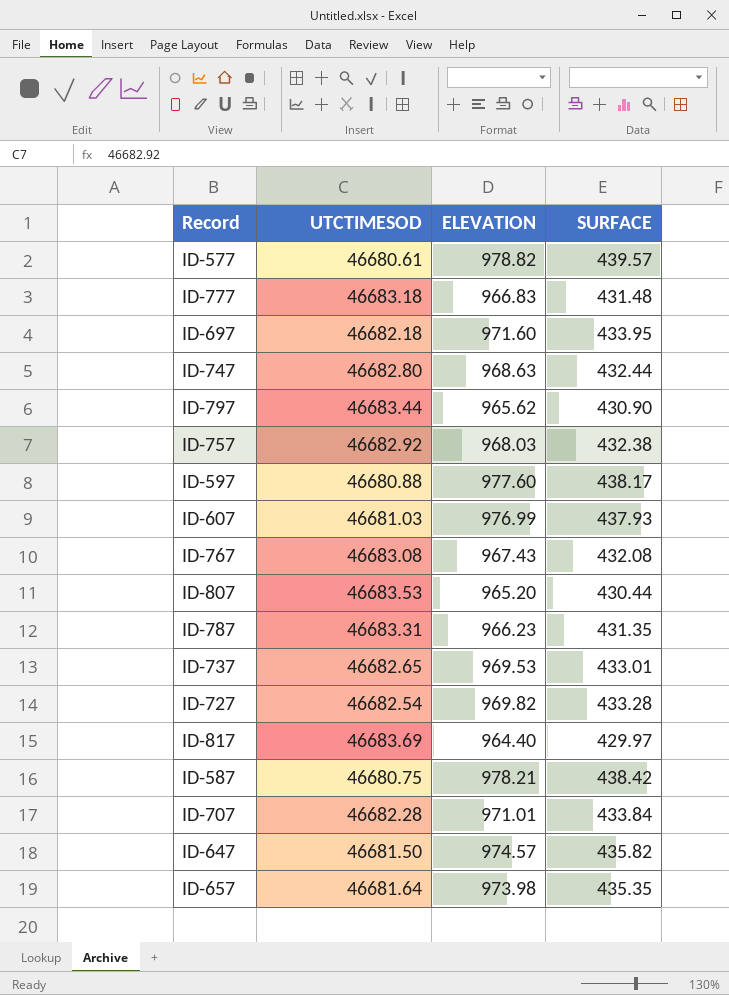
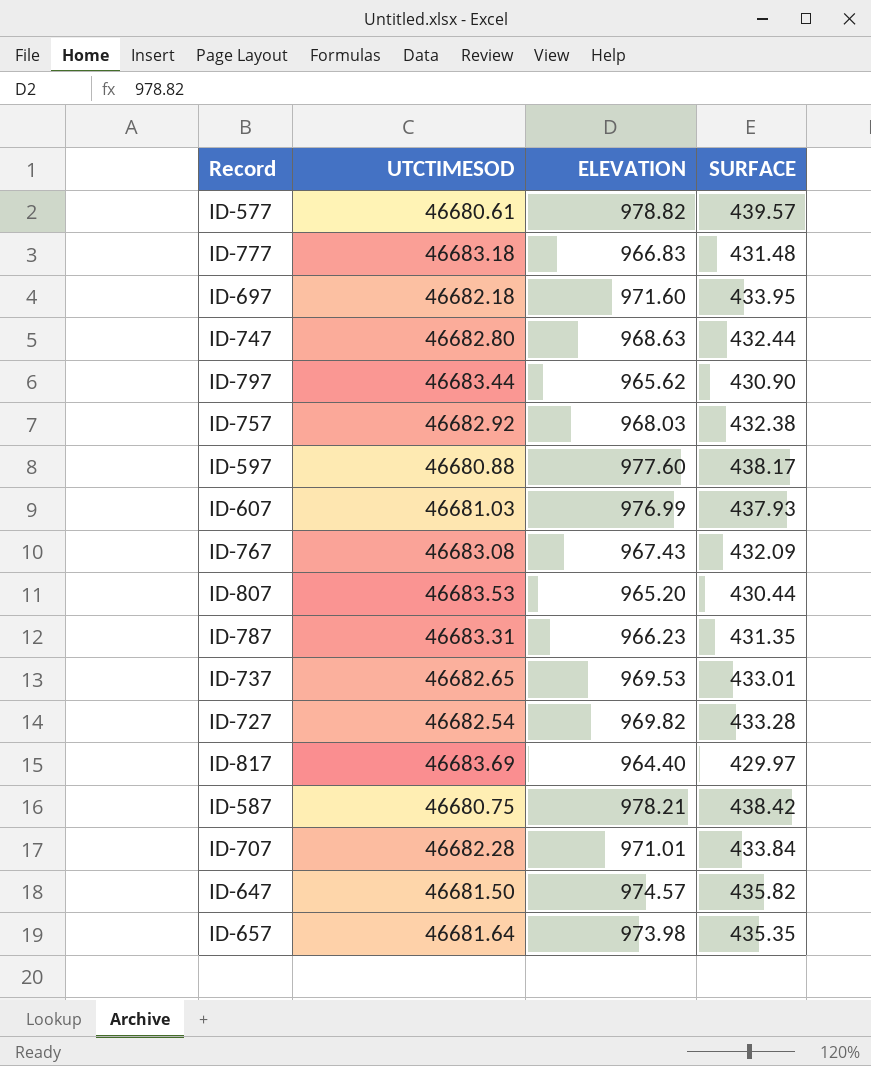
ID-767 | SURFACE: 432.08 -> 432.09

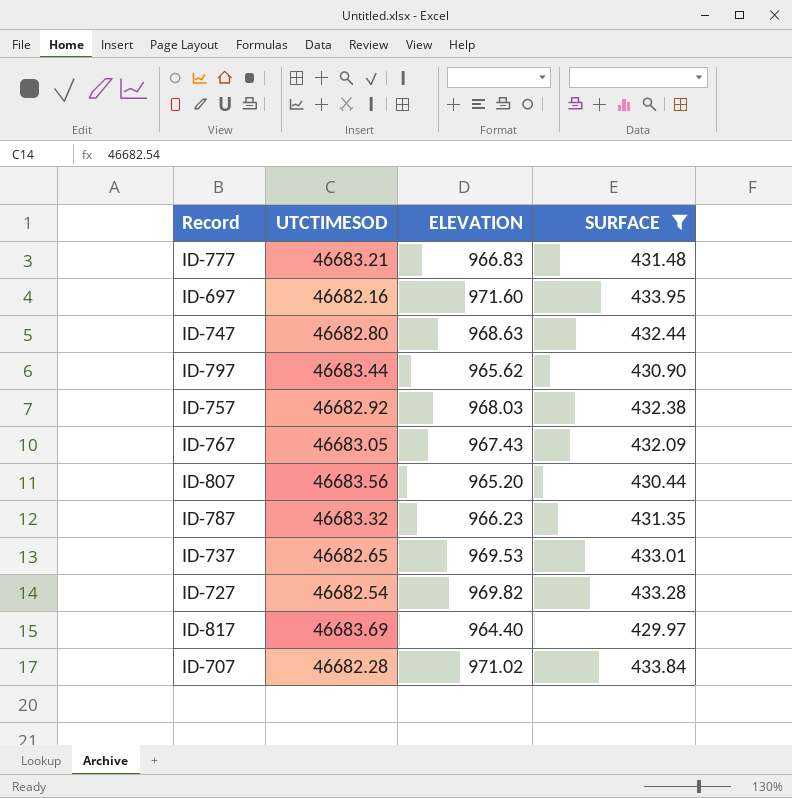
filter: none -> SURFACE <= 433.95
ID-777 | UTCTIMESOD: 46683.18 -> 46683.21
ID-697 | UTCTIMESOD: 46682.18 -> 46682.16
ID-767 | UTCTIMESOD: 46683.08 -> 46683.05
ID-807 | UTCTIMESOD: 46683.53 -> 46683.56
ID-787 | UTCTIMESOD: 46683.31 -> 46683.32
ID-707 | ELEVATION: 971.01 -> 971.02

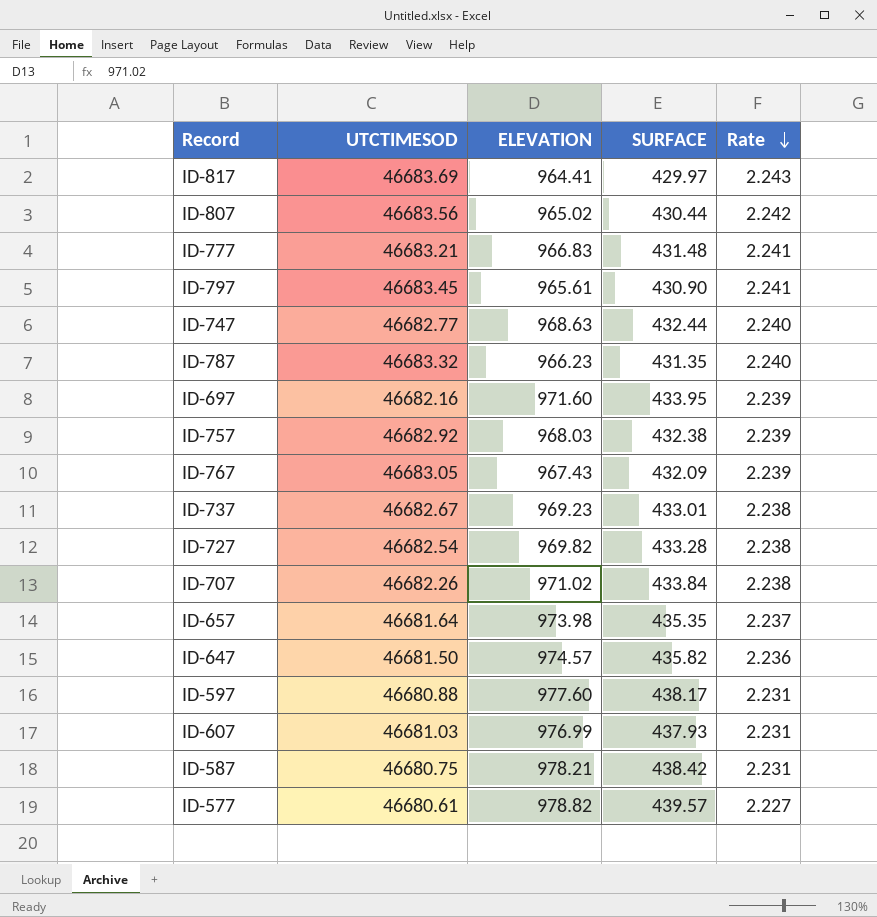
filter: SURFACE <= 433.95 -> none
row order: none -> Rate descending
column Rate | formula: none -> [ELEVATION] / [SURFACE]
ID-817 | ELEVATION: 964.40 -> 964.41
ID-807 | ELEVATION: 965.20 -> 965.02
ID-797 | UTCTIMESOD: 46683.44 -> 46683.45
ID-797 | ELEVATION: 965.62 -> 965.61
ID-747 | UTCTIMESOD: 46682.80 -> 46682.77
ID-737 | UTCTIMESOD: 46682.65 -> 46682.67
ID-737 | ELEVATION: 969.53 -> 969.23
ID-707 | UTCTIMESOD: 46682.28 -> 46682.26

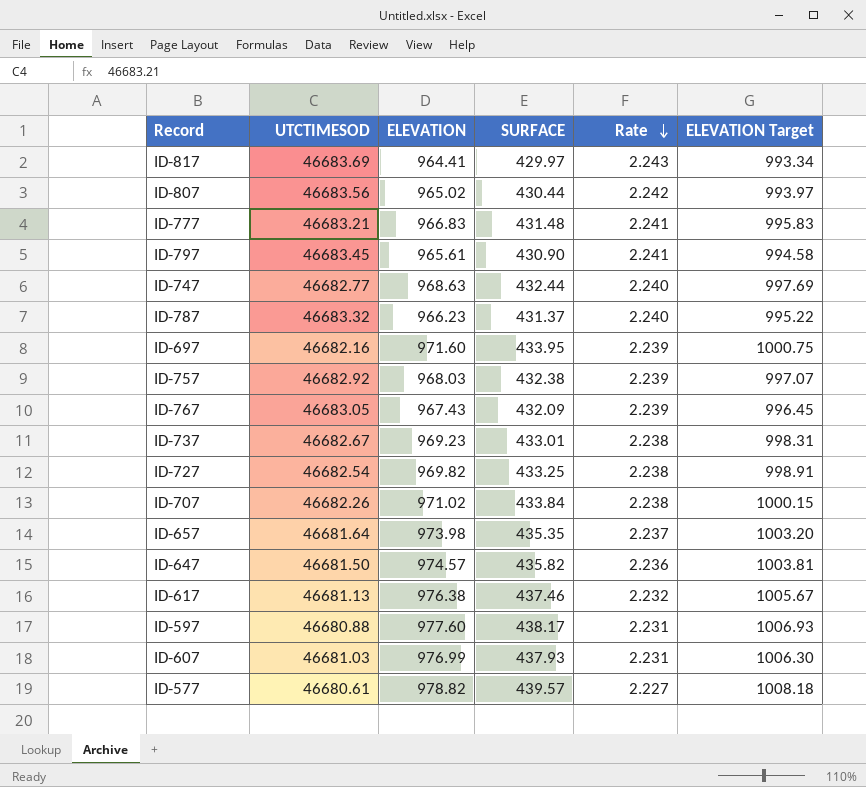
column ELEVATION Target | formula: none -> [ELEVATION] * 1.03
row ID-587: 46680.75 | 978.21 | 438.42 | 2.231 -> none
ID-787 | SURFACE: 431.35 -> 431.37
ID-727 | SURFACE: 433.28 -> 433.25
row ID-617: none -> 46681.13 | 976.38 | 437.46 | 2.232 | 1005.67

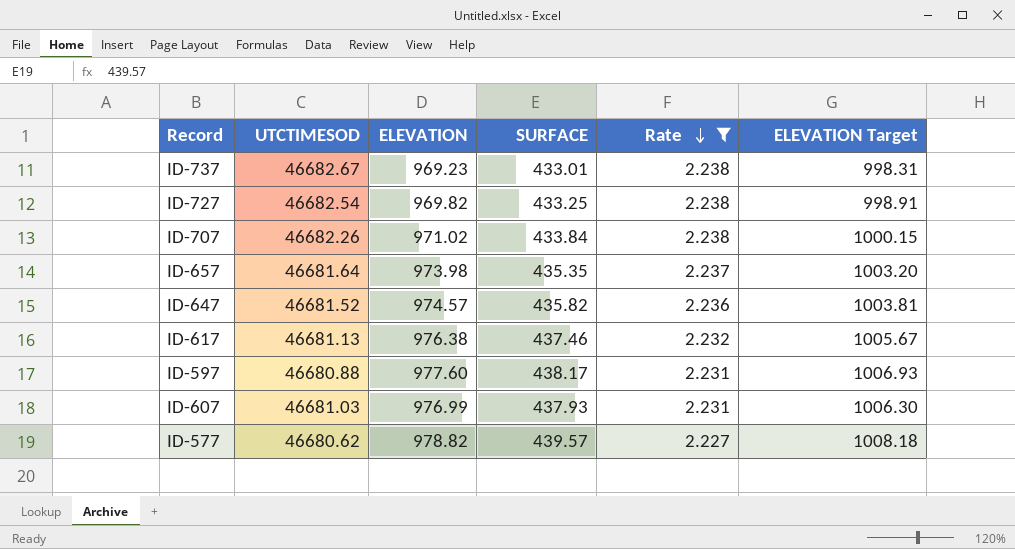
filter: none -> Rate <= 2.238
ID-647 | UTCTIMESOD: 46681.50 -> 46681.52
ID-577 | UTCTIMESOD: 46680.61 -> 46680.62

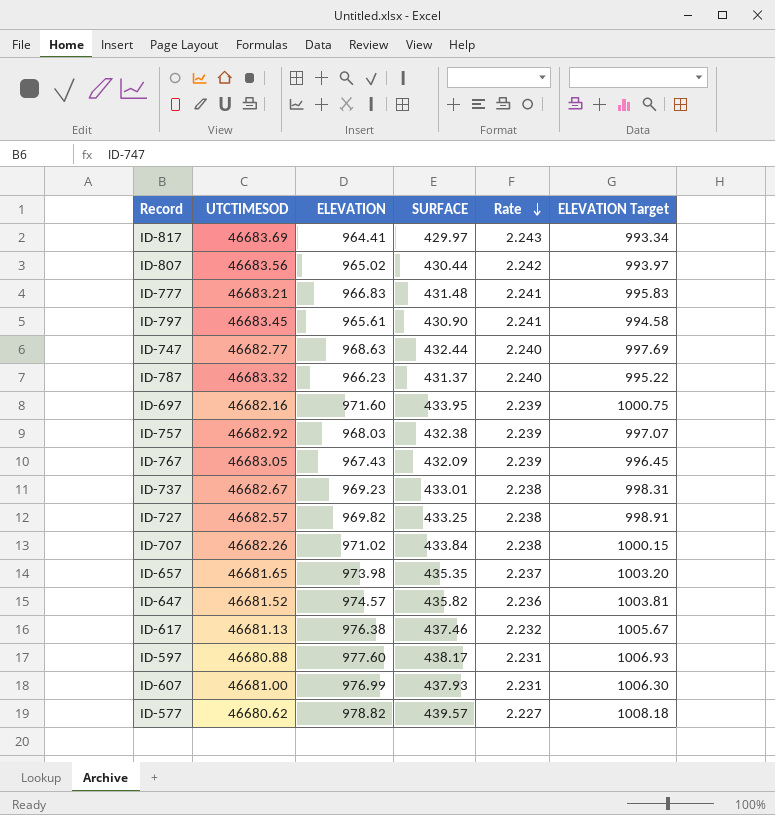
filter: Rate <= 2.238 -> none
ID-727 | UTCTIMESOD: 46682.54 -> 46682.57
ID-657 | UTCTIMESOD: 46681.64 -> 46681.65
ID-607 | UTCTIMESOD: 46681.03 -> 46681.00

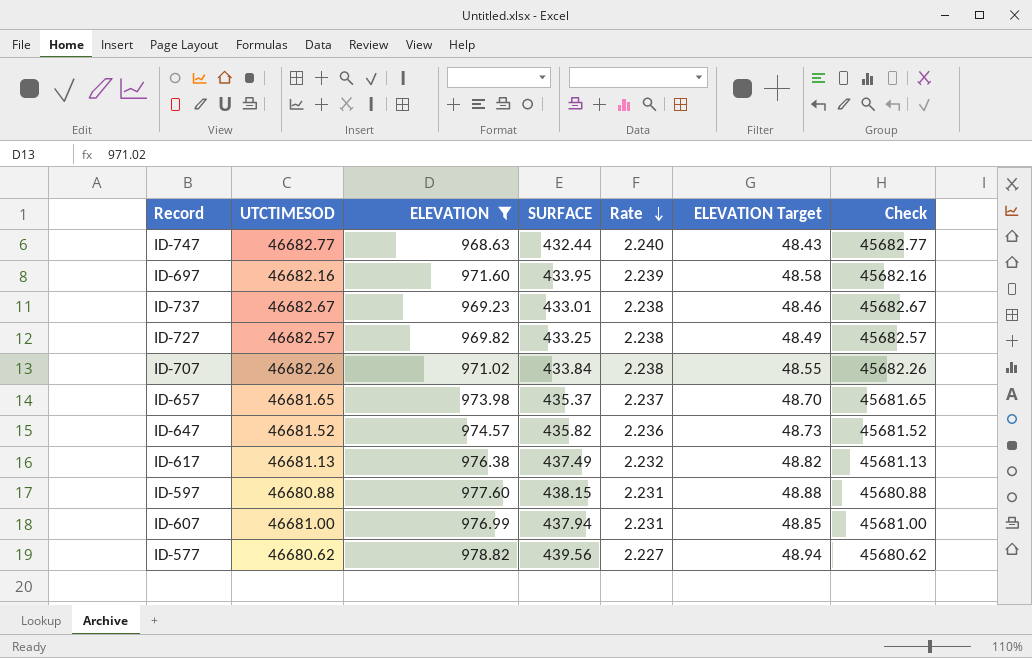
filter: none -> ELEVATION >= 968.63
column ELEVATION Target | formula: [ELEVATION] * 1.03 -> [ELEVATION] * 0.05
column Check | formula: none -> [UTCTIMESOD] - 1000
ID-657 | SURFACE: 435.35 -> 435.37
ID-617 | SURFACE: 437.46 -> 437.49
ID-597 | SURFACE: 438.17 -> 438.15
ID-607 | SURFACE: 437.93 -> 437.94
ID-577 | SURFACE: 439.57 -> 439.56

